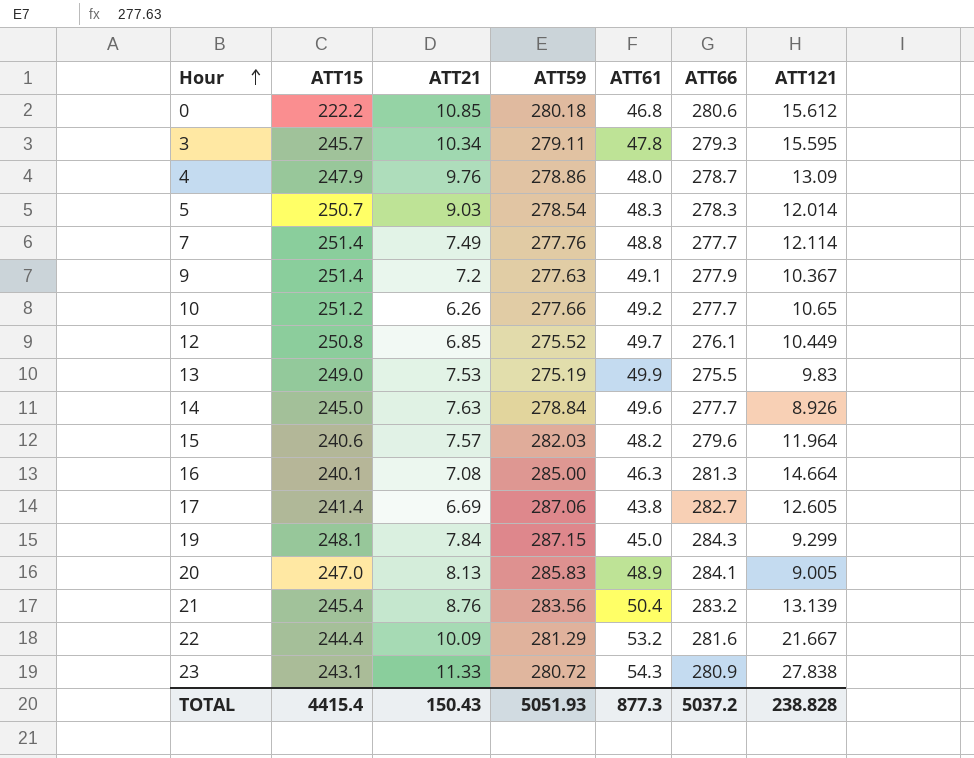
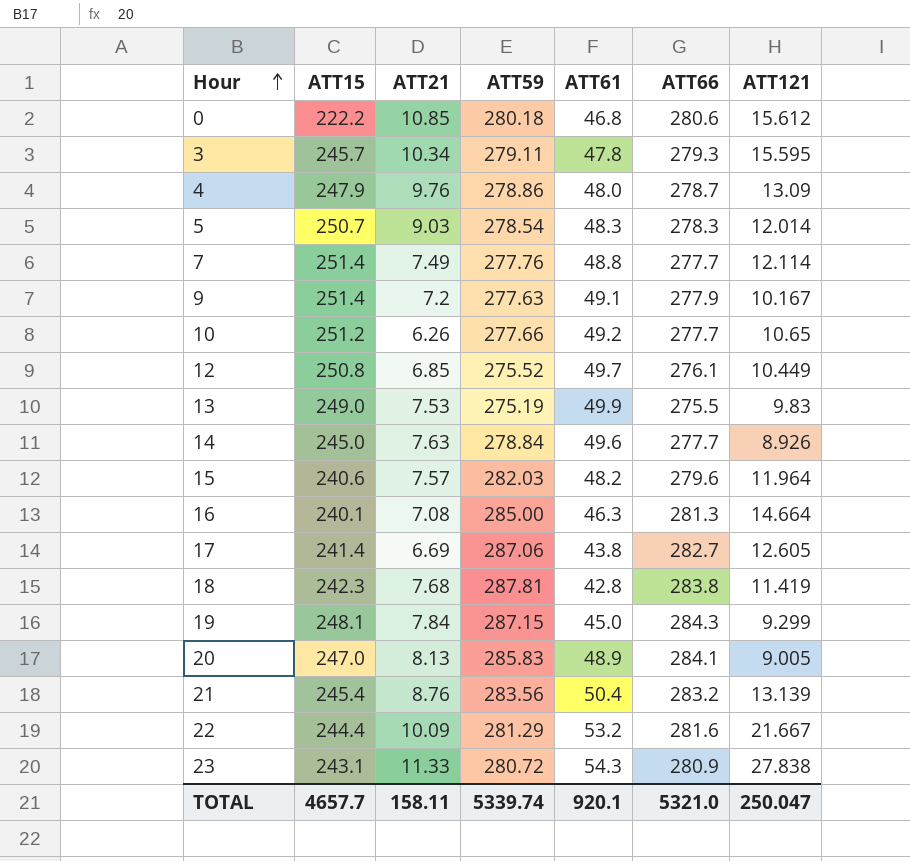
9 | ATT121: 10.367 -> 10.167
row 18: none -> 242.3 | 7.68 | 287.81 | 42.8 | 283.8 | 11.419
TOTAL | ATT15: 4415.4 -> 4657.7
TOTAL | ATT21: 150.43 -> 158.11
TOTAL | ATT59: 5051.93 -> 5339.74
TOTAL | ATT61: 877.3 -> 920.1
TOTAL | ATT66: 5037.2 -> 5321.0
TOTAL | ATT121: 238.828 -> 250.047

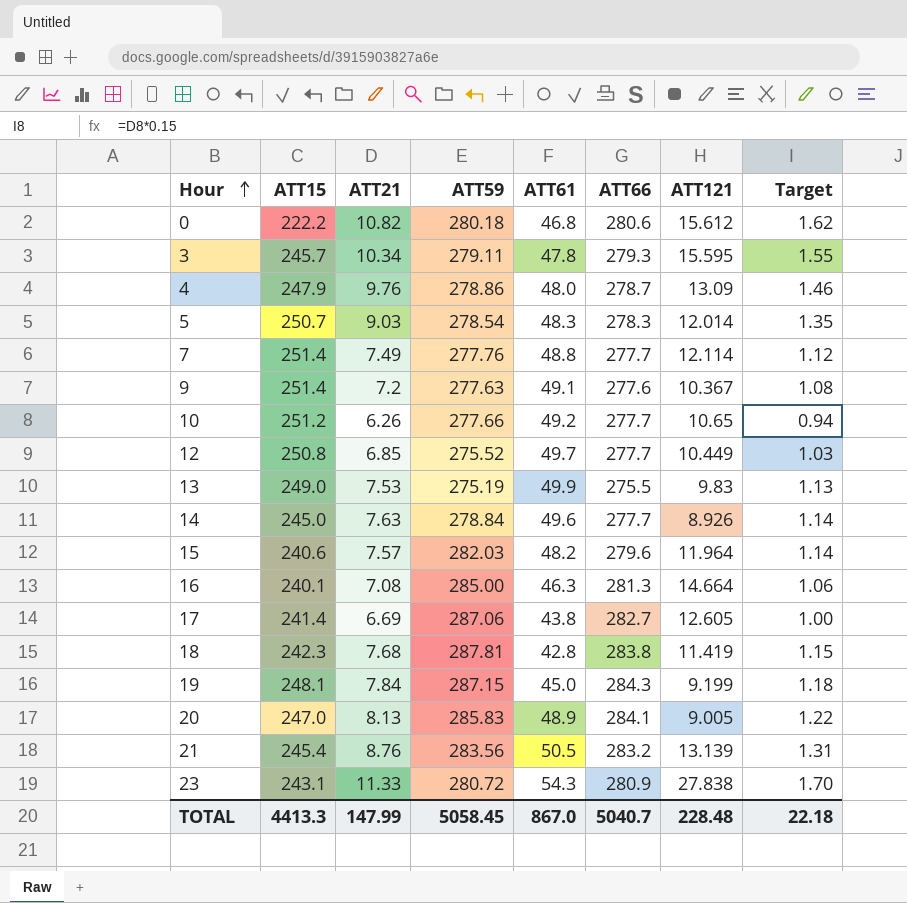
column Target | formula: none -> [ATT21] * 0.15
row 22: 244.4 | 10.09 | 281.29 | 53.2 | 281.6 | 21.667 -> none
0 | ATT21: 10.85 -> 10.82
9 | ATT66: 277.9 -> 277.6
9 | ATT121: 10.167 -> 10.367
12 | ATT66: 276.1 -> 277.7
19 | ATT121: 9.299 -> 9.199
21 | ATT61: 50.4 -> 50.5
TOTAL | ATT15: 4657.7 -> 4413.3
TOTAL | ATT21: 158.11 -> 147.99
TOTAL | ATT59: 5339.74 -> 5058.45
TOTAL | ATT61: 920.1 -> 867.0
TOTAL | ATT66: 5321.0 -> 5040.7
TOTAL | ATT121: 250.047 -> 228.48

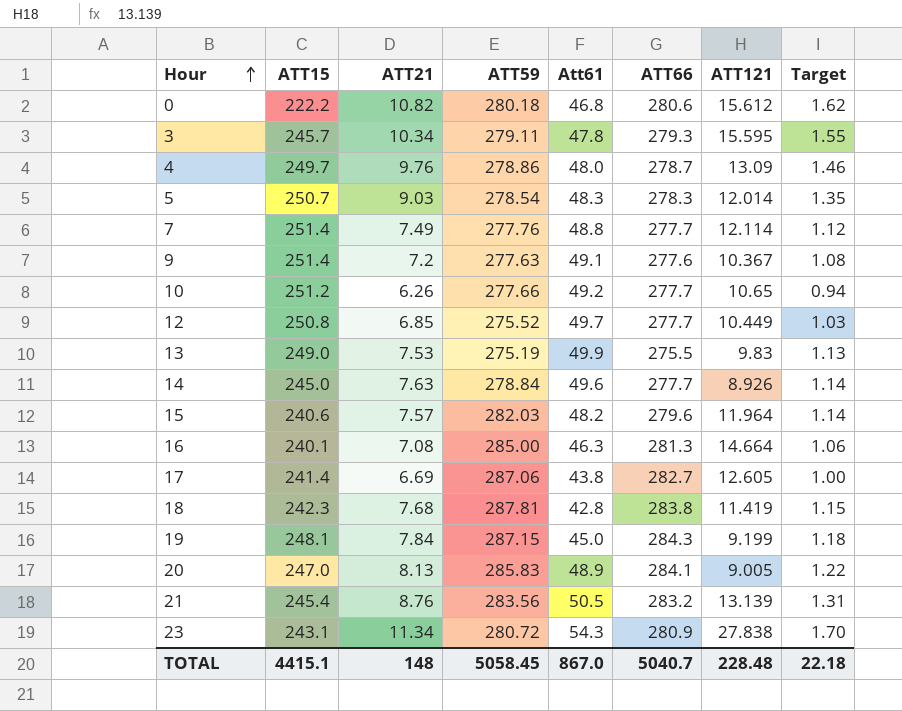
column name: ATT61 -> Att61
4 | ATT15: 247.9 -> 249.7
23 | ATT21: 11.33 -> 11.34
TOTAL | ATT15: 4413.3 -> 4415.1
TOTAL | ATT21: 147.99 -> 148

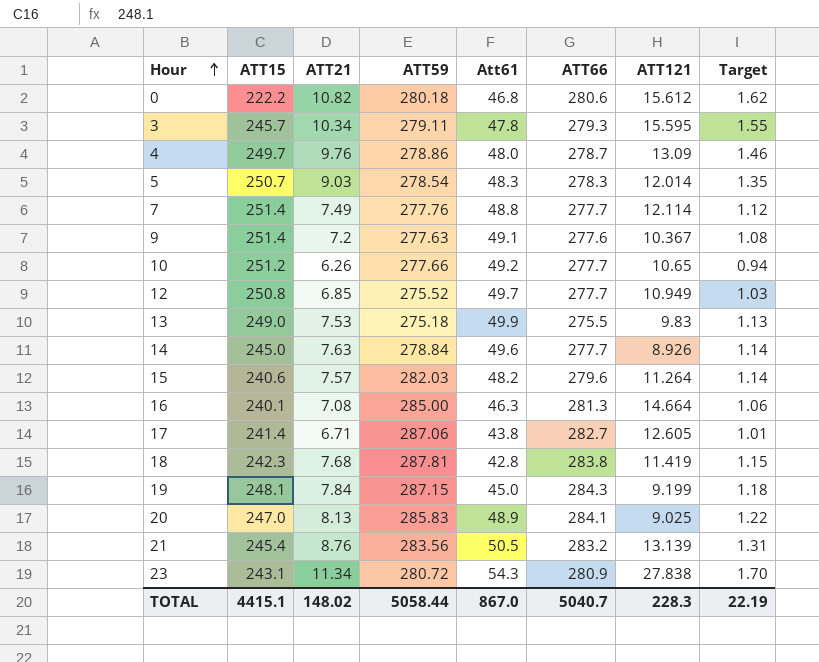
12 | ATT121: 10.449 -> 10.949
13 | ATT59: 275.19 -> 275.18
15 | ATT121: 11.964 -> 11.264
17 | ATT21: 6.69 -> 6.71
17 | Target: 1.00 -> 1.01
20 | ATT121: 9.005 -> 9.025
TOTAL | ATT21: 148 -> 148.02
TOTAL | ATT59: 5058.45 -> 5058.44
TOTAL | ATT121: 228.48 -> 228.3
TOTAL | Target: 22.18 -> 22.19

